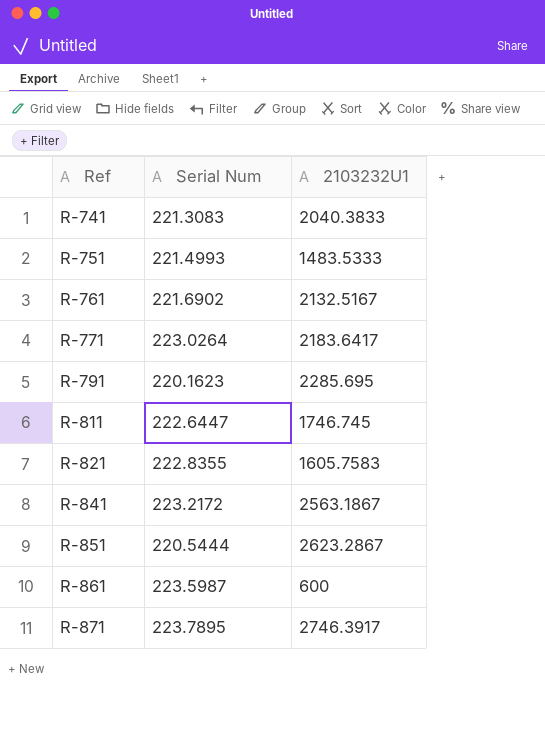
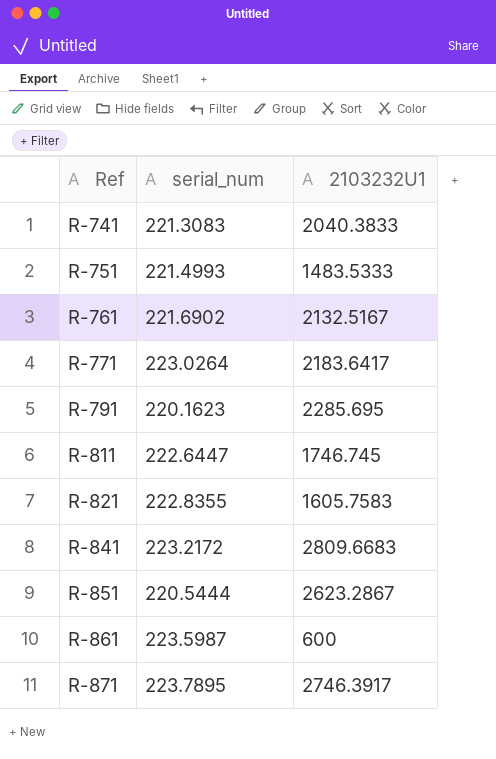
column name: Serial Num -> serial_num
R-841 | 2103232U1: 2563.1867 -> 2809.6683

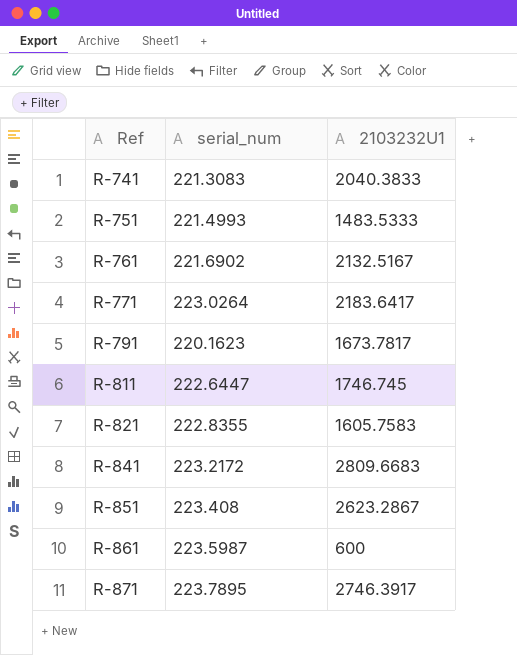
R-791 | 2103232U1: 2285.695 -> 1673.7817
R-851 | serial_num: 220.5444 -> 223.408

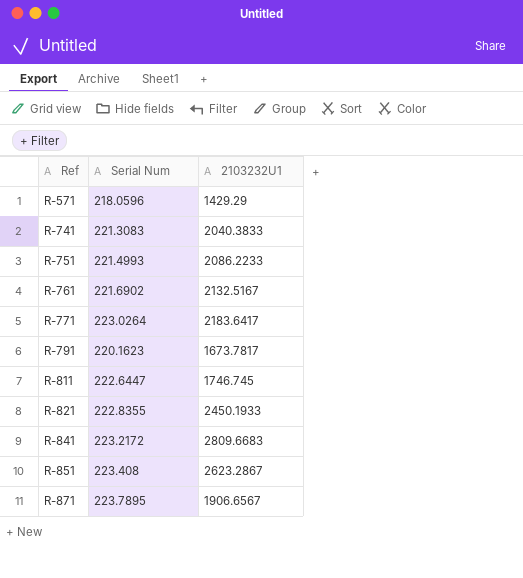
column name: serial_num -> Serial Num
row R-861: 223.5987 | 600 -> none
row R-571: none -> 218.0596 | 1429.29
R-751 | 2103232U1: 1483.5333 -> 2086.2233
R-821 | 2103232U1: 1605.7583 -> 2450.1933
R-871 | 2103232U1: 2746.3917 -> 1906.6567

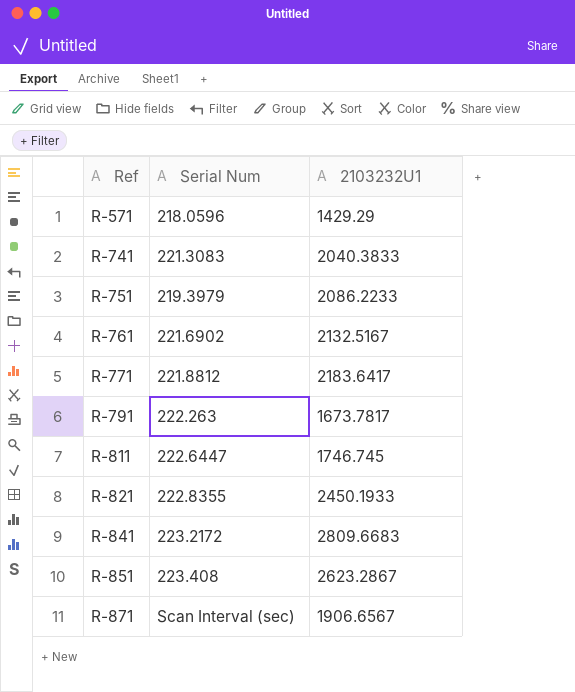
R-751 | Serial Num: 221.4993 -> 219.3979
R-771 | Serial Num: 223.0264 -> 221.8812
R-791 | Serial Num: 220.1623 -> 222.263
R-871 | Serial Num: 223.7895 -> Scan Interval (sec)

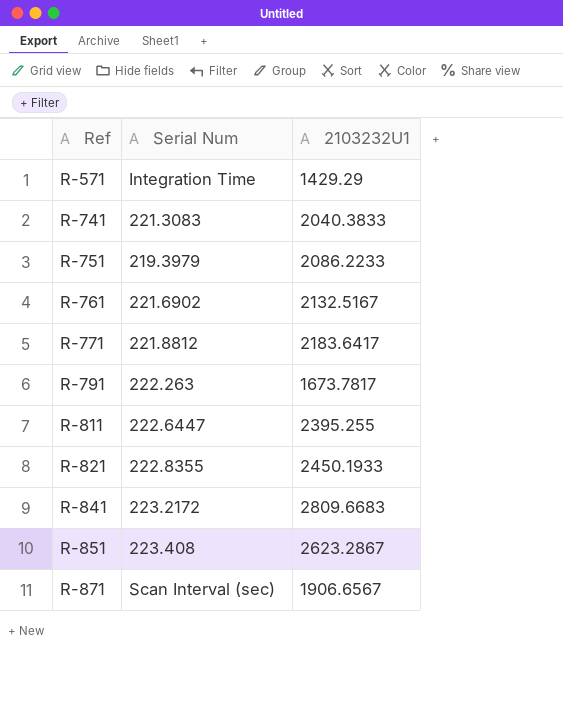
R-571 | Serial Num: 218.0596 -> Integration Time
R-811 | 2103232U1: 1746.745 -> 2395.255

